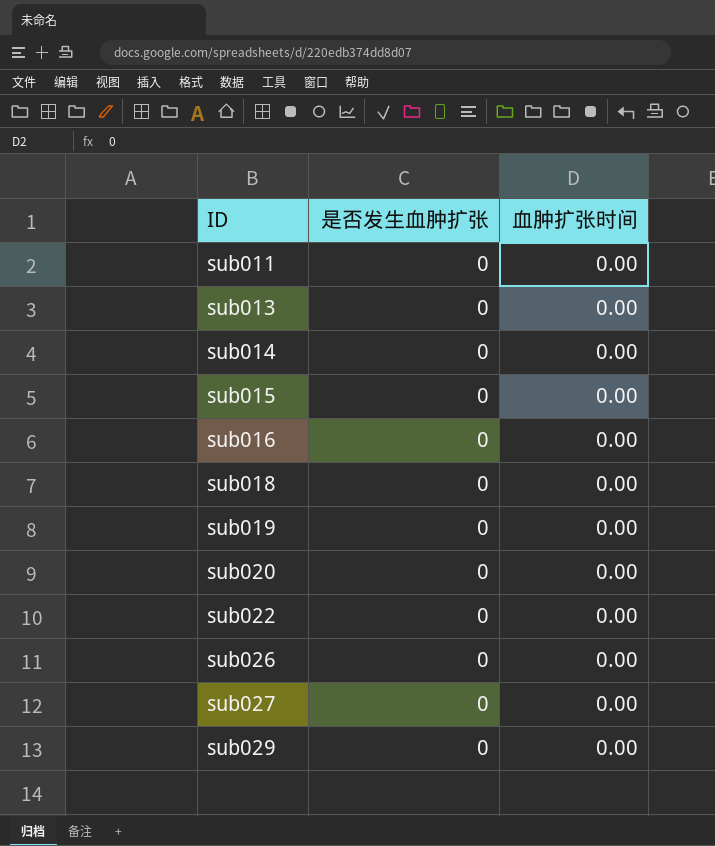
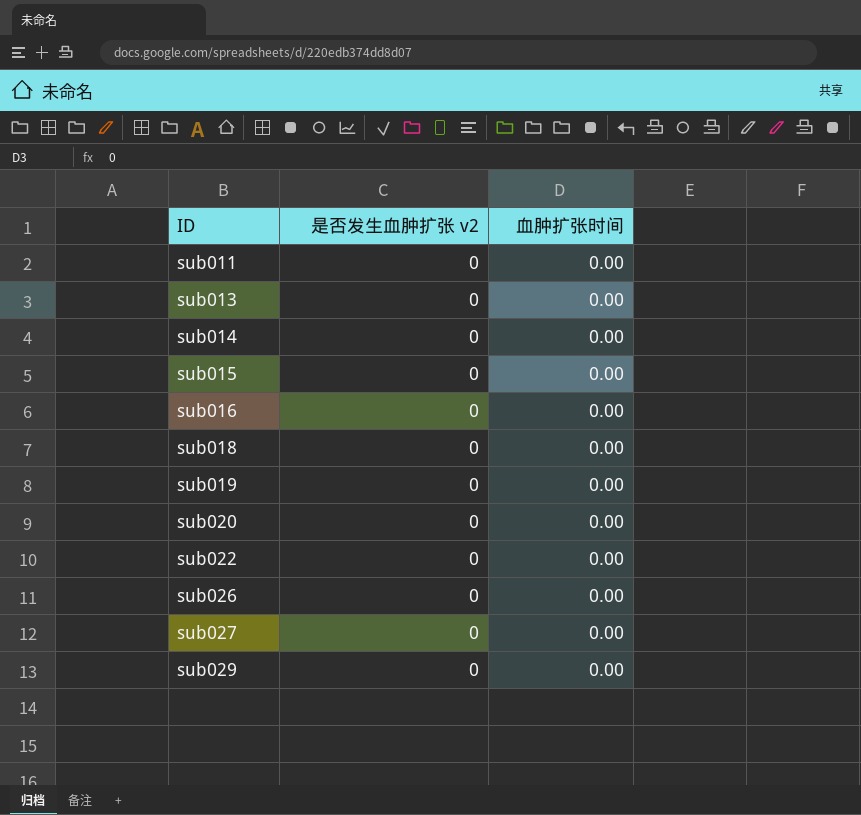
column name: 是否发生血肿扩张 -> 是否发生血肿扩张 v2

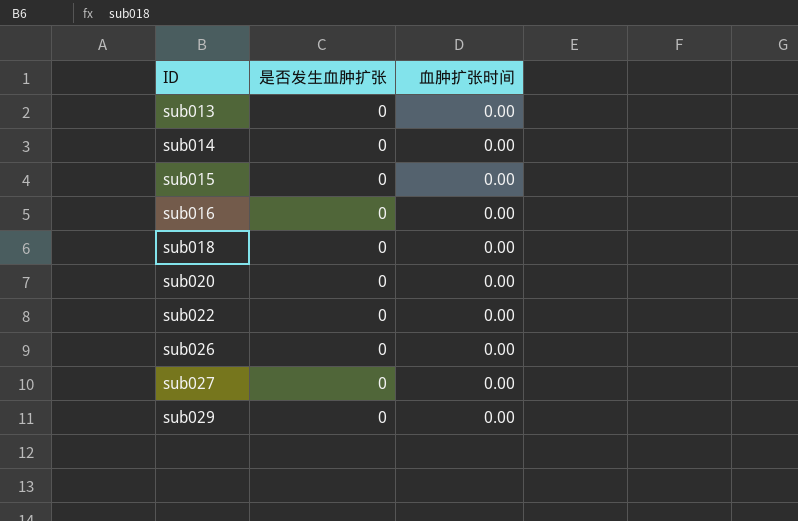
column name: 是否发生血肿扩张 v2 -> 是否发生血肿扩张
row sub011: 0 | 0.00 -> none
row sub019: 0 | 0.00 -> none

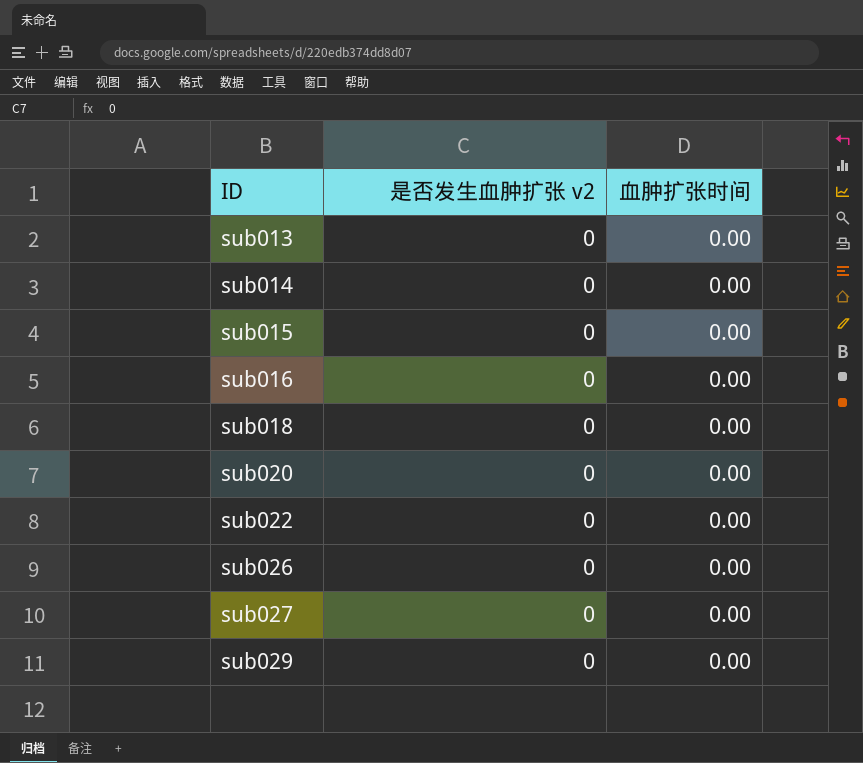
column name: 是否发生血肿扩张 -> 是否发生血肿扩张 v2

